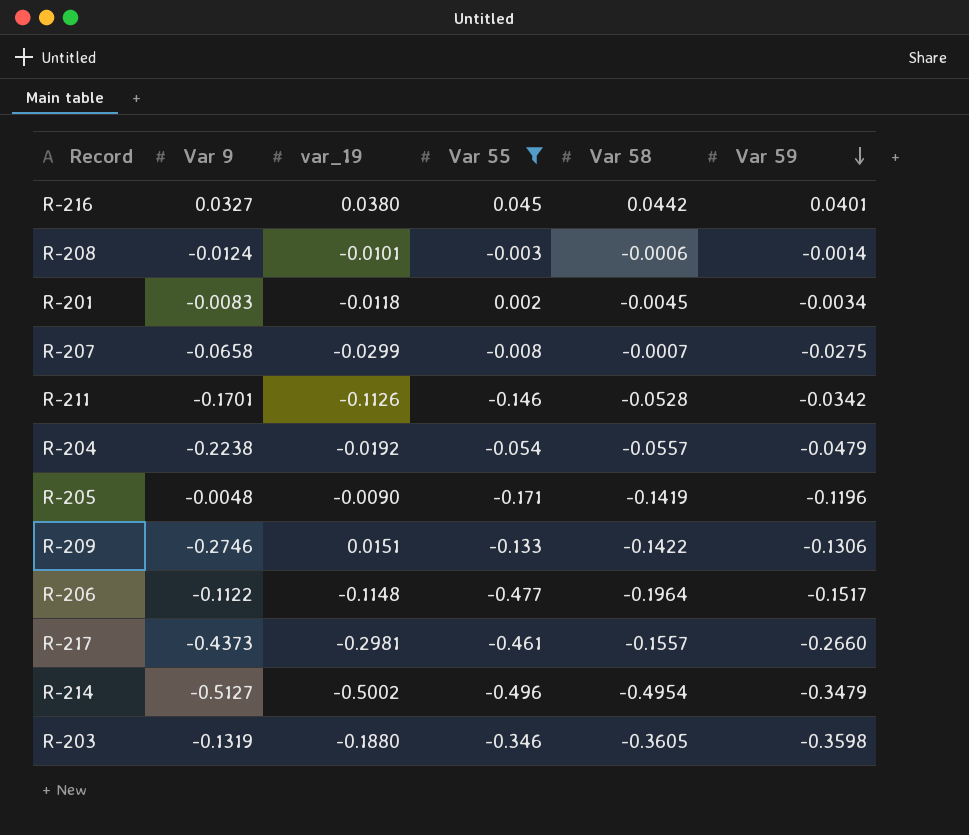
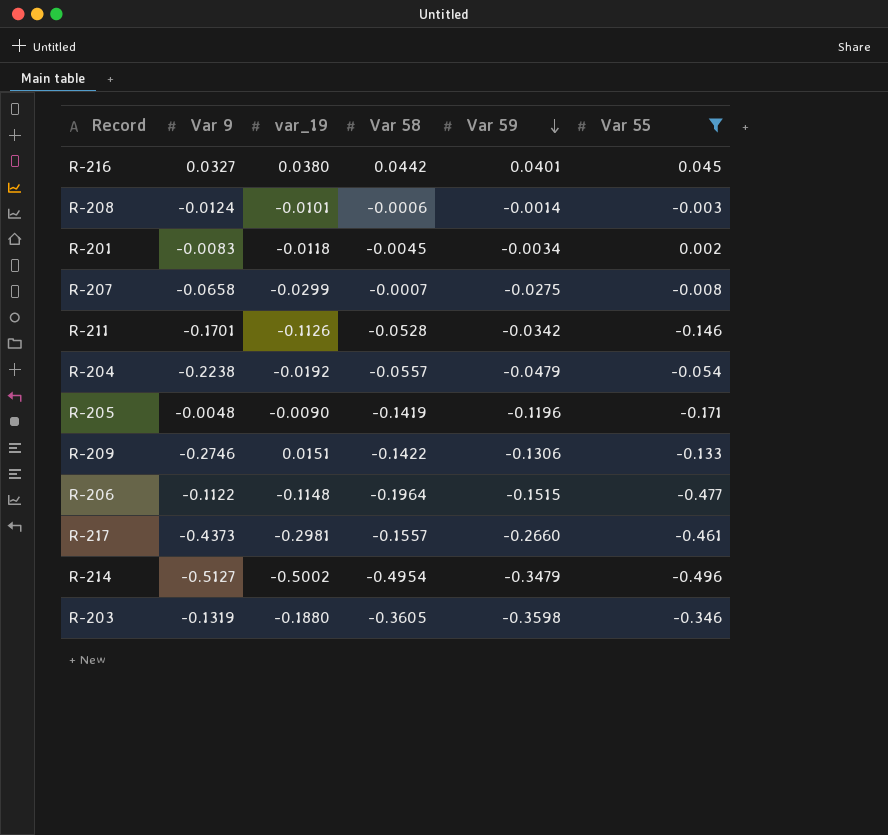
column Var 55 | position: 4 -> 6
R-206 | Var 59: -0.1517 -> -0.1515

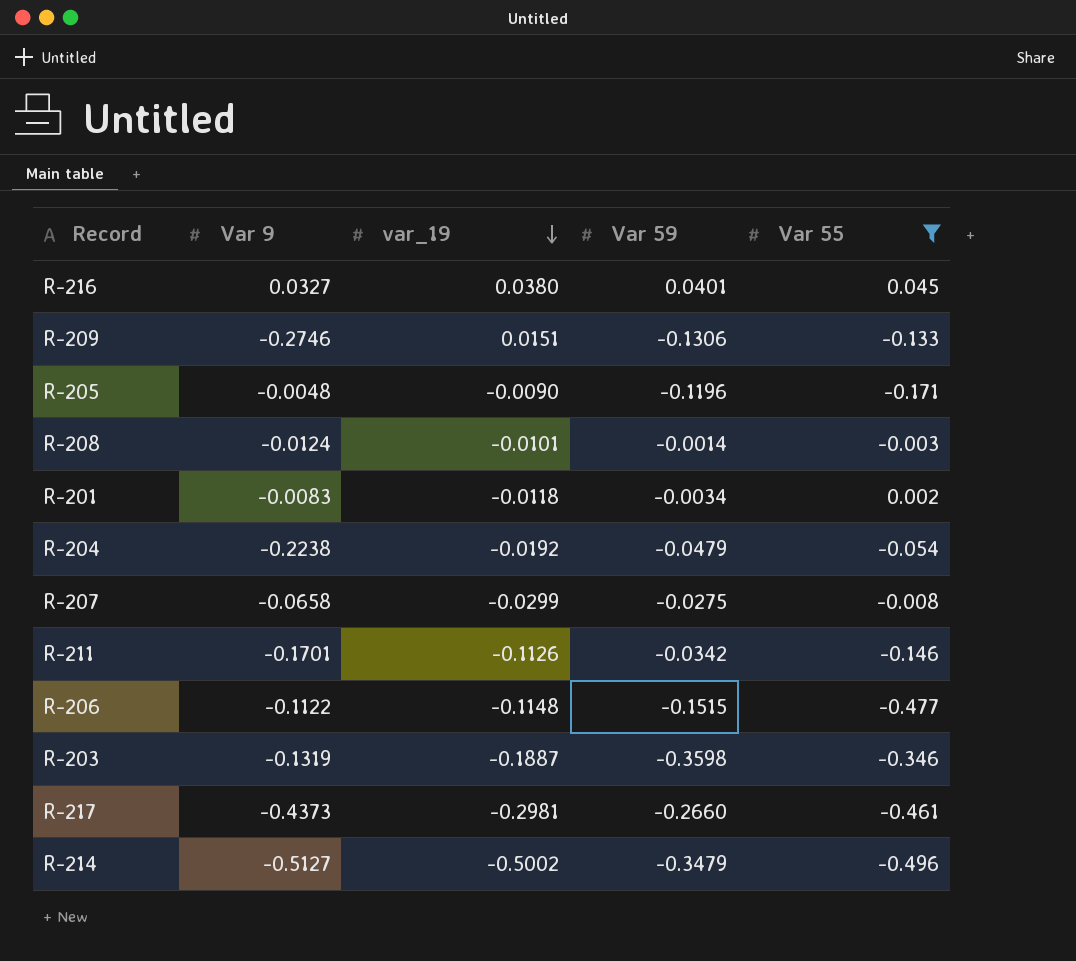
row order: Var 59 descending -> var_19 descending
column Var 58 | position: 4 -> none
R-203 | var_19: -0.1880 -> -0.1887

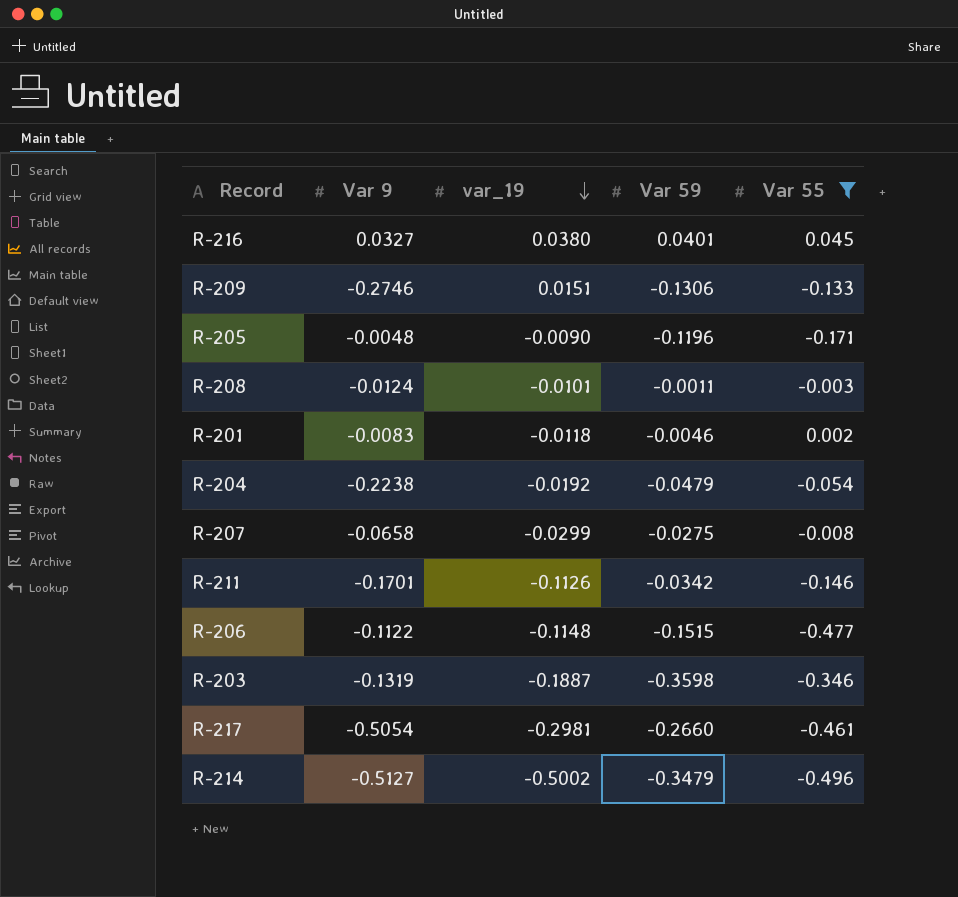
R-208 | Var 59: -0.0014 -> -0.0011
R-201 | Var 59: -0.0034 -> -0.0046
R-217 | Var 9: -0.4373 -> -0.5054

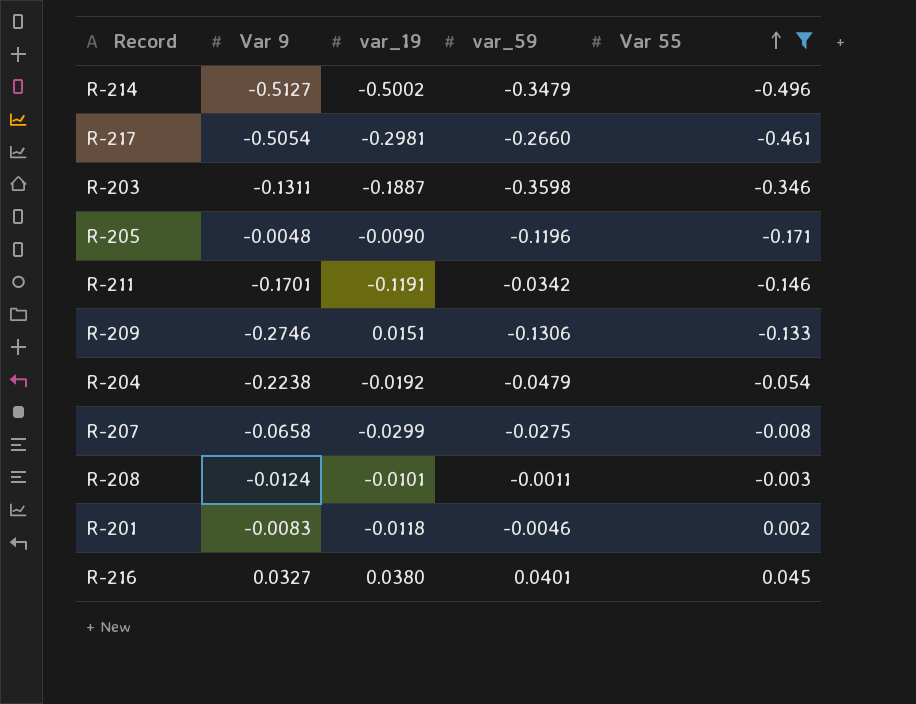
row order: var_19 descending -> Var 55 ascending
column name: Var 59 -> var_59
row R-206: -0.1122 | -0.1148 | -0.1515 | -0.477 -> none
R-203 | Var 9: -0.1319 -> -0.1311
R-211 | var_19: -0.1126 -> -0.1191

